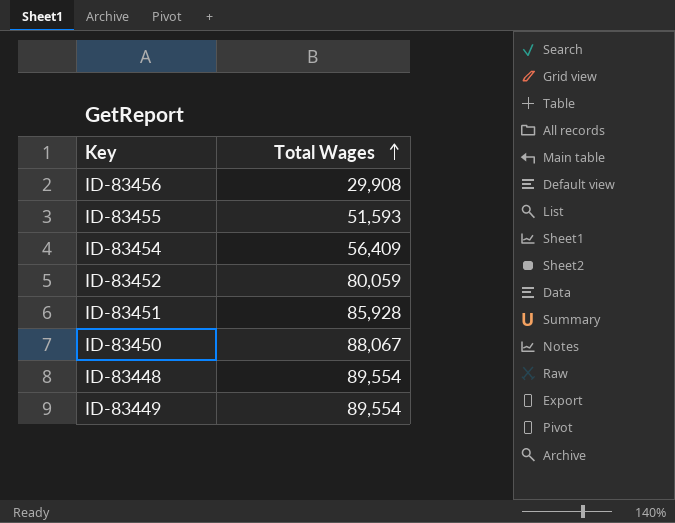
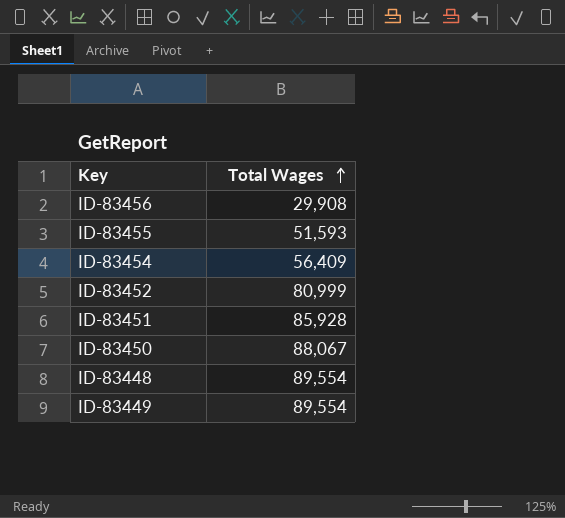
ID-83452 | Total Wages: 80,059 -> 80,999

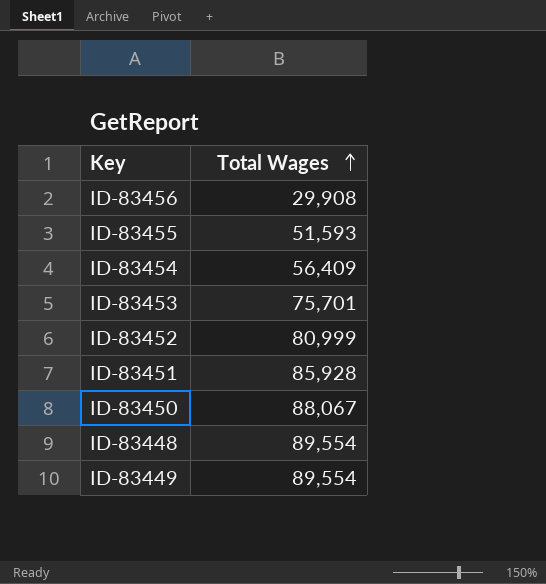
row ID-83453: none -> 75,701

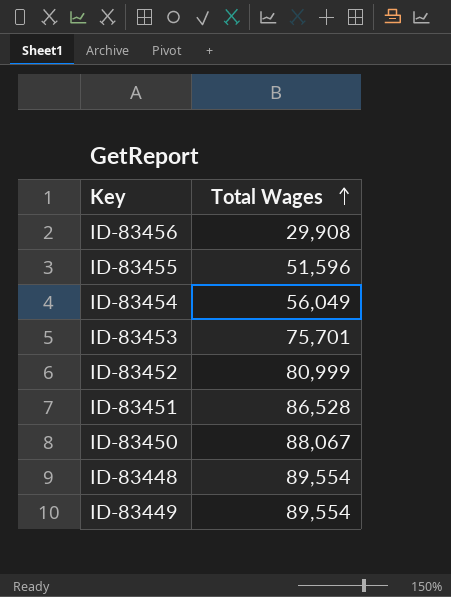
ID-83455 | Total Wages: 51,593 -> 51,596
ID-83454 | Total Wages: 56,409 -> 56,049
ID-83451 | Total Wages: 85,928 -> 86,528

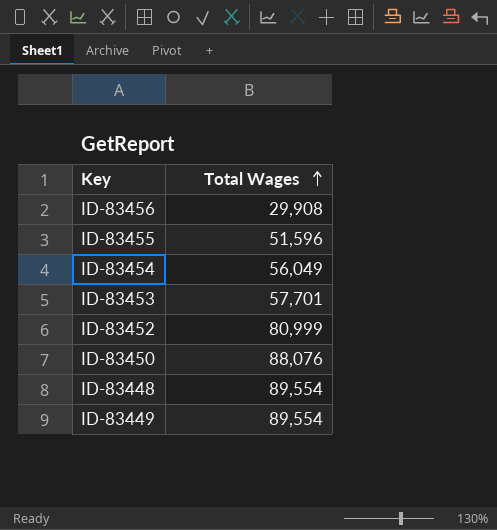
row ID-83451: 86,528 -> none
ID-83453 | Total Wages: 75,701 -> 57,701
ID-83450 | Total Wages: 88,067 -> 88,076

